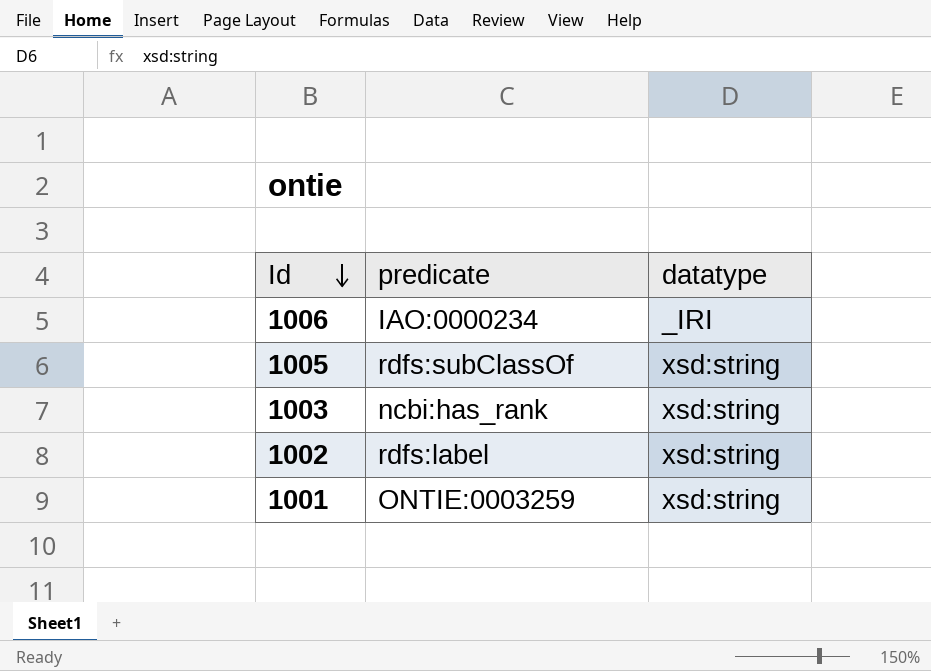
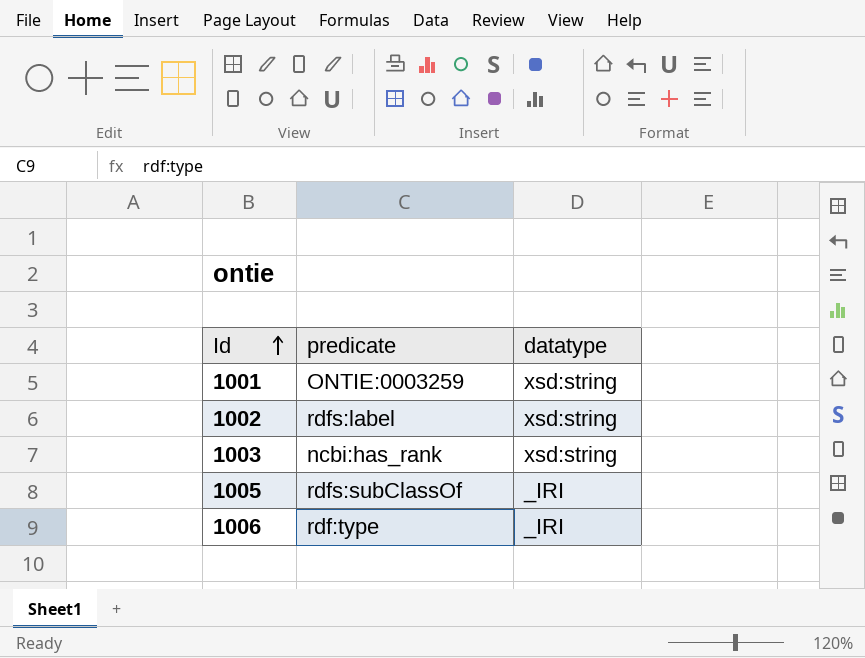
row order: Id descending -> Id ascending
1005 | datatype: xsd:string -> _IRI
1006 | predicate: IAO:0000234 -> rdf:type

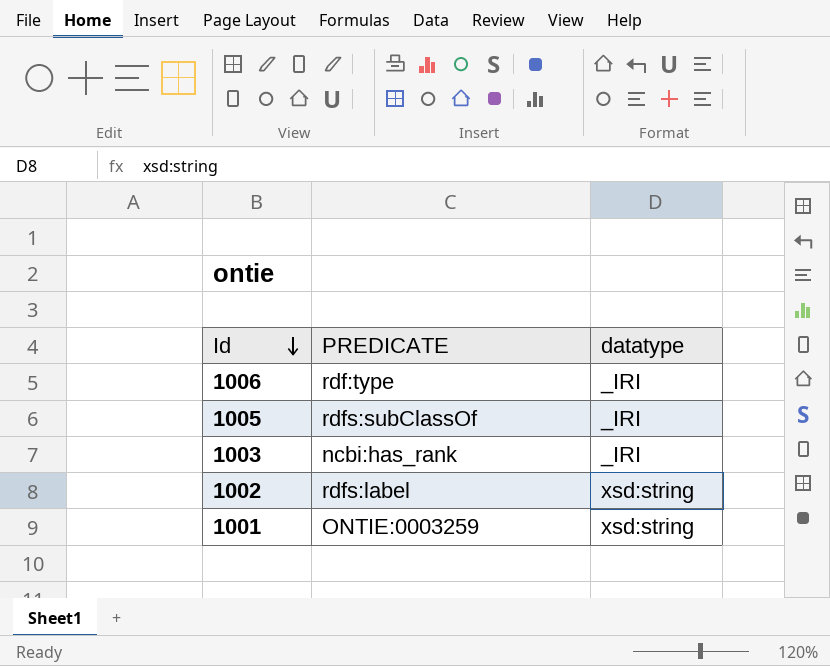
row order: Id ascending -> Id descending
column name: predicate -> PREDICATE
1003 | datatype: xsd:string -> _IRI

